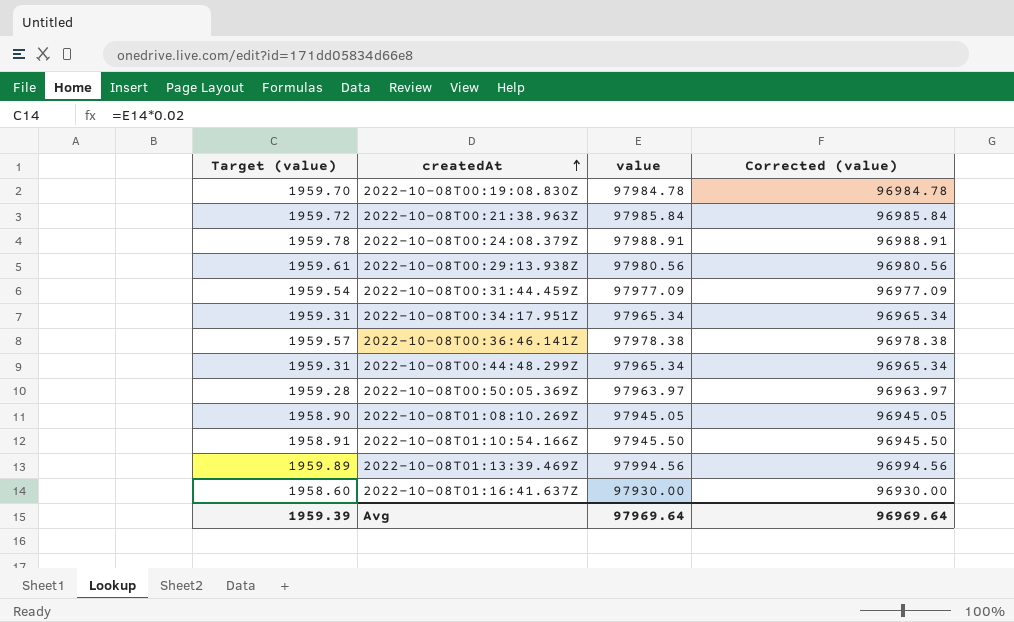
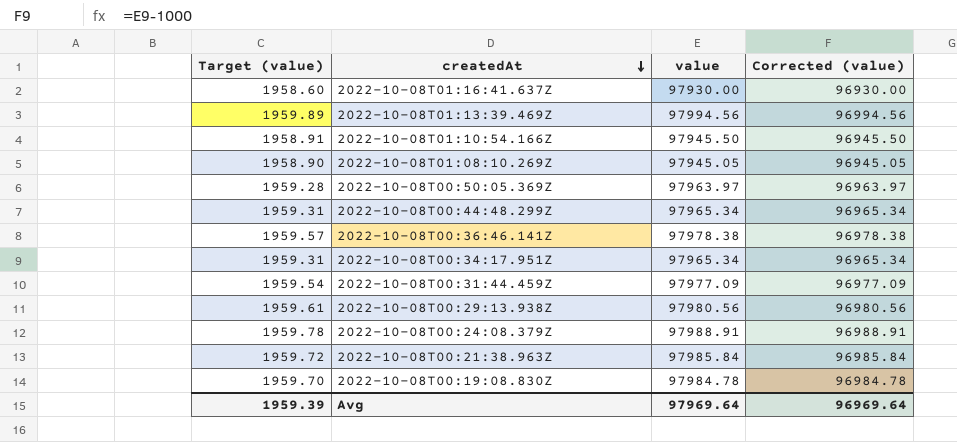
row order: createdAt ascending -> createdAt descending

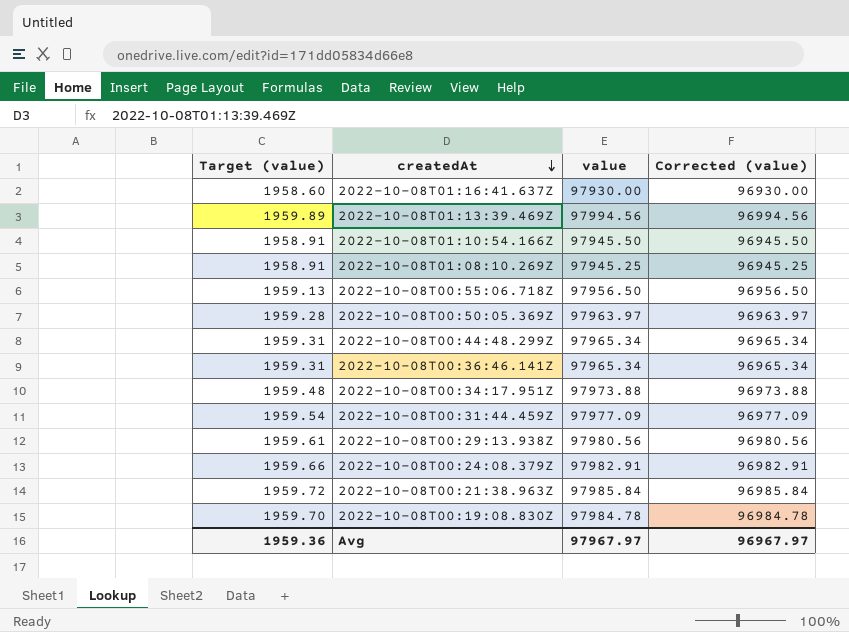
2022-10-08T01:08:10.269Z | Target (value): 1958.90 -> 1958.91
2022-10-08T01:08:10.269Z | value: 97945.05 -> 97945.25
2022-10-08T01:08:10.269Z | Corrected (value): 96945.05 -> 96945.25
row 2022-10-08T00:55:06.718Z: none -> 1959.13 | 97956.50 | 96956.50
2022-10-08T00:36:46.141Z | Target (value): 1959.57 -> 1959.31
2022-10-08T00:36:46.141Z | value: 97978.38 -> 97965.34
2022-10-08T00:36:46.141Z | Corrected (value): 96978.38 -> 96965.34
2022-10-08T00:34:17.951Z | Target (value): 1959.31 -> 1959.48
2022-10-08T00:34:17.951Z | value: 97965.34 -> 97973.88
2022-10-08T00:34:17.951Z | Corrected (value): 96965.34 -> 96973.88
2022-10-08T00:24:08.379Z | Target (value): 1959.78 -> 1959.66
2022-10-08T00:24:08.379Z | value: 97988.91 -> 97982.91
2022-10-08T00:24:08.379Z | Corrected (value): 96988.91 -> 96982.91
Avg | Target (value): 1959.39 -> 1959.36
Avg | value: 97969.64 -> 97967.97
Avg | Corrected (value): 96969.64 -> 96967.97

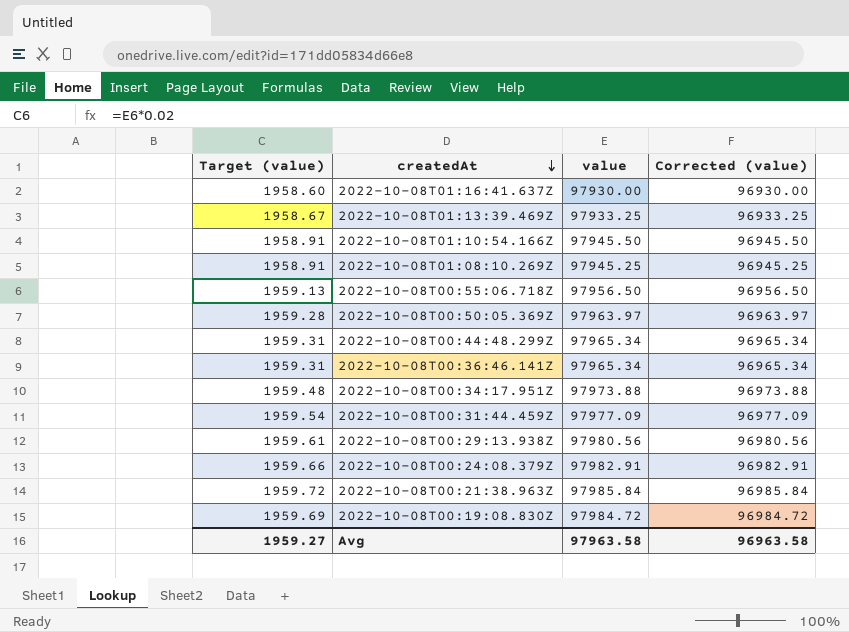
2022-10-08T01:13:39.469Z | Target (value): 1959.89 -> 1958.67
2022-10-08T01:13:39.469Z | value: 97994.56 -> 97933.25
2022-10-08T01:13:39.469Z | Corrected (value): 96994.56 -> 96933.25
2022-10-08T00:19:08.830Z | Target (value): 1959.70 -> 1959.69
2022-10-08T00:19:08.830Z | value: 97984.78 -> 97984.72
2022-10-08T00:19:08.830Z | Corrected (value): 96984.78 -> 96984.72
Avg | Target (value): 1959.36 -> 1959.27
Avg | value: 97967.97 -> 97963.58
Avg | Corrected (value): 96967.97 -> 96963.58

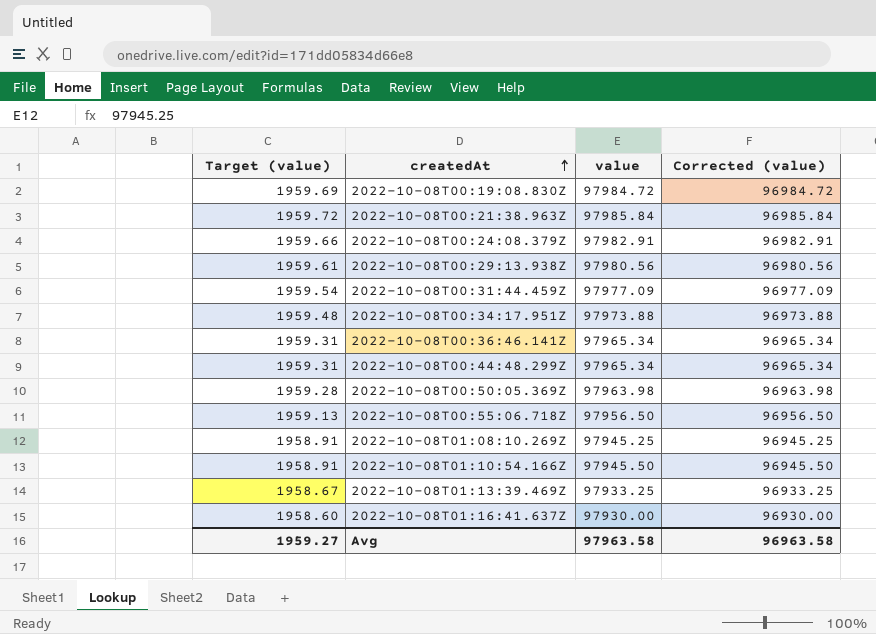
row order: createdAt descending -> createdAt ascending
2022-10-08T00:50:05.369Z | value: 97963.97 -> 97963.98
2022-10-08T00:50:05.369Z | Corrected (value): 96963.97 -> 96963.98

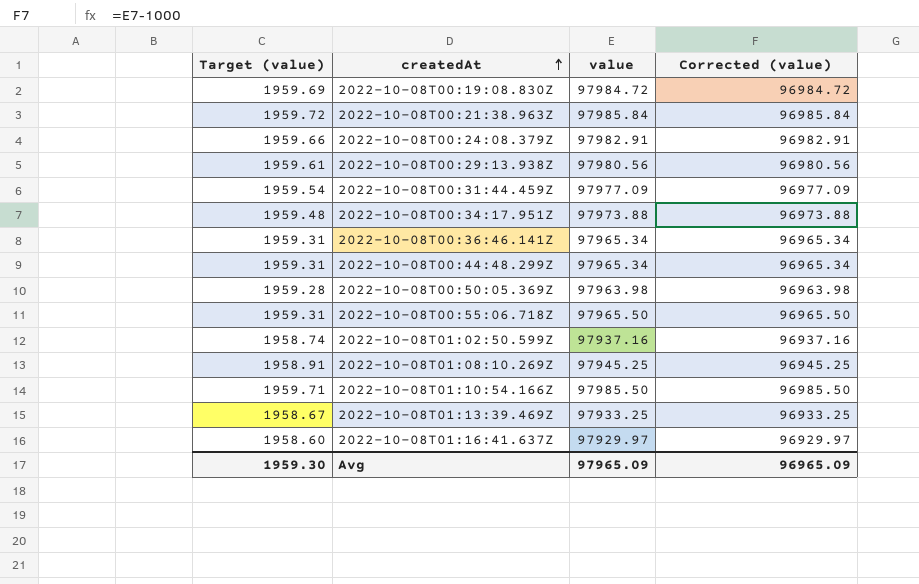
2022-10-08T00:55:06.718Z | Target (value): 1959.13 -> 1959.31
2022-10-08T00:55:06.718Z | value: 97956.50 -> 97965.50
2022-10-08T00:55:06.718Z | Corrected (value): 96956.50 -> 96965.50
row 2022-10-08T01:02:50.599Z: none -> 1958.74 | 97937.16 | 96937.16
2022-10-08T01:10:54.166Z | Target (value): 1958.91 -> 1959.71
2022-10-08T01:10:54.166Z | value: 97945.50 -> 97985.50
2022-10-08T01:10:54.166Z | Corrected (value): 96945.50 -> 96985.50
2022-10-08T01:16:41.637Z | value: 97930.00 -> 97929.97
2022-10-08T01:16:41.637Z | Corrected (value): 96930.00 -> 96929.97
Avg | Target (value): 1959.27 -> 1959.30
Avg | value: 97963.58 -> 97965.09
Avg | Corrected (value): 96963.58 -> 96965.09

